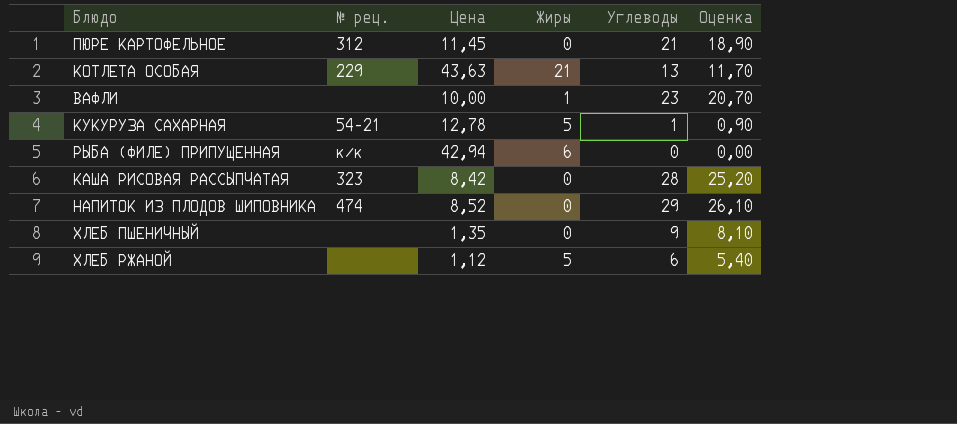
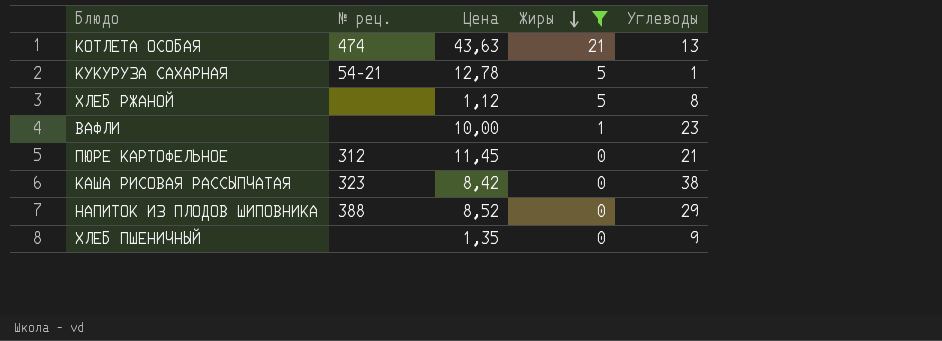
filter: none -> Жиры != 6
row order: none -> Жиры descending
column Оценка | formula: [Углеводы] * 0,9 -> none
КОТЛЕТА ОСОБАЯ | № рец.: 229 -> 474
ХЛЕБ РЖАНОЙ | Углеводы: 6 -> 8
КАША РИСОВАЯ РАССЫПЧАТАЯ | Углеводы: 28 -> 38
НАПИТОК ИЗ ПЛОДОВ ШИПОВНИКА | № рец.: 474 -> 388

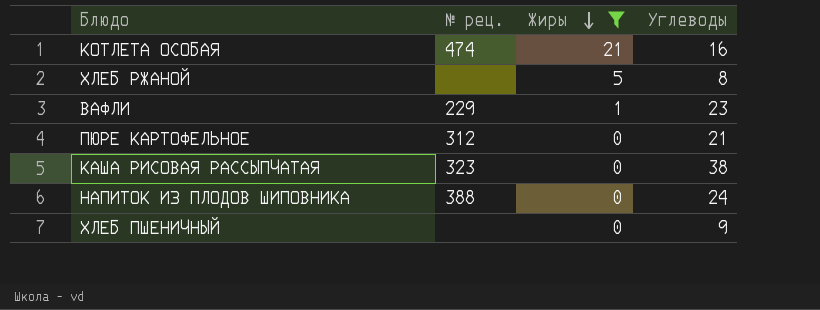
column Цена | position: 3 -> none
row КУКУРУЗА САХАРНАЯ: 54-21 | 12,78 | 5 | 1 -> none
КОТЛЕТА ОСОБАЯ | Углеводы: 13 -> 16
ВАФЛИ | № рец.: none -> 229
НАПИТОК ИЗ ПЛОДОВ ШИПОВНИКА | Углеводы: 29 -> 24

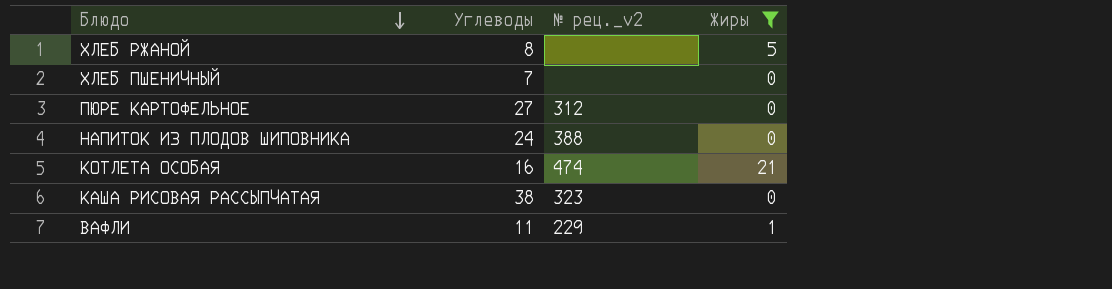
row order: Жиры descending -> Блюдо descending
column Углеводы | position: 4 -> 2
column name: № рец. -> № рец._v2
ХЛЕБ ПШЕНИЧНЫЙ | Углеводы: 9 -> 7
ПЮРЕ КАРТОФЕЛЬНОЕ | Углеводы: 21 -> 27
ВАФЛИ | Углеводы: 23 -> 11

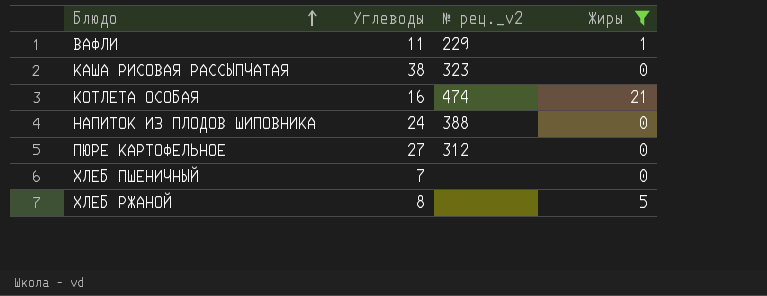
row order: Блюдо descending -> Блюдо ascending

